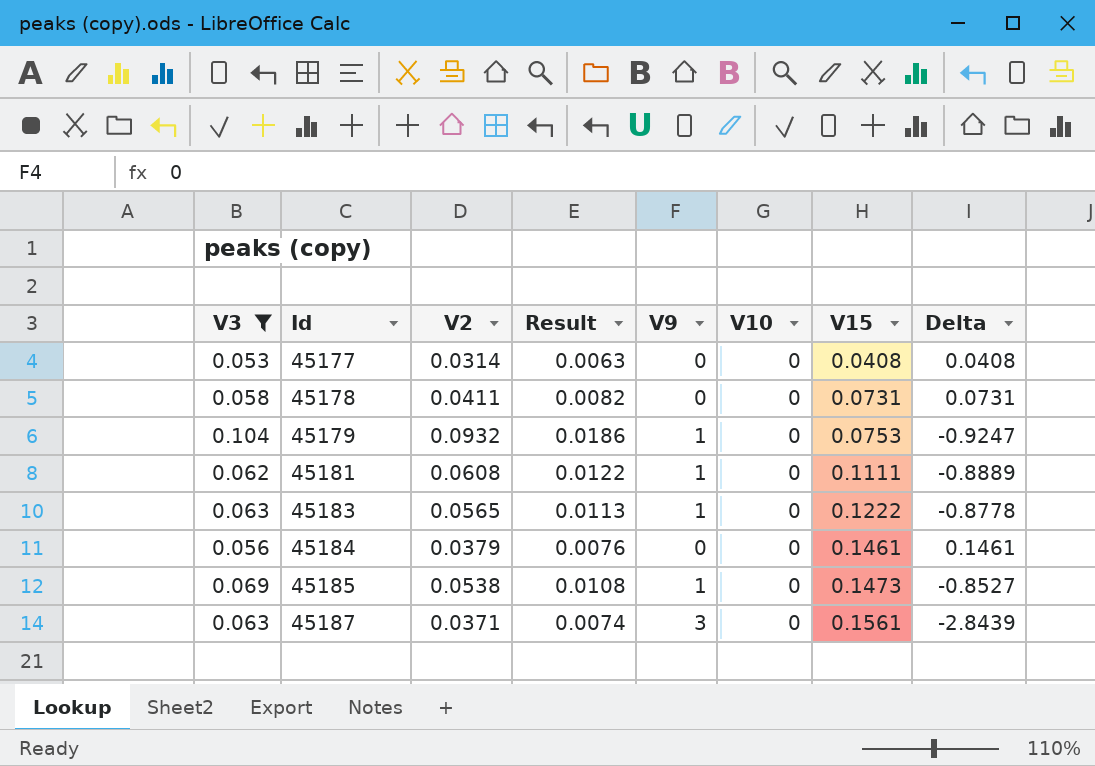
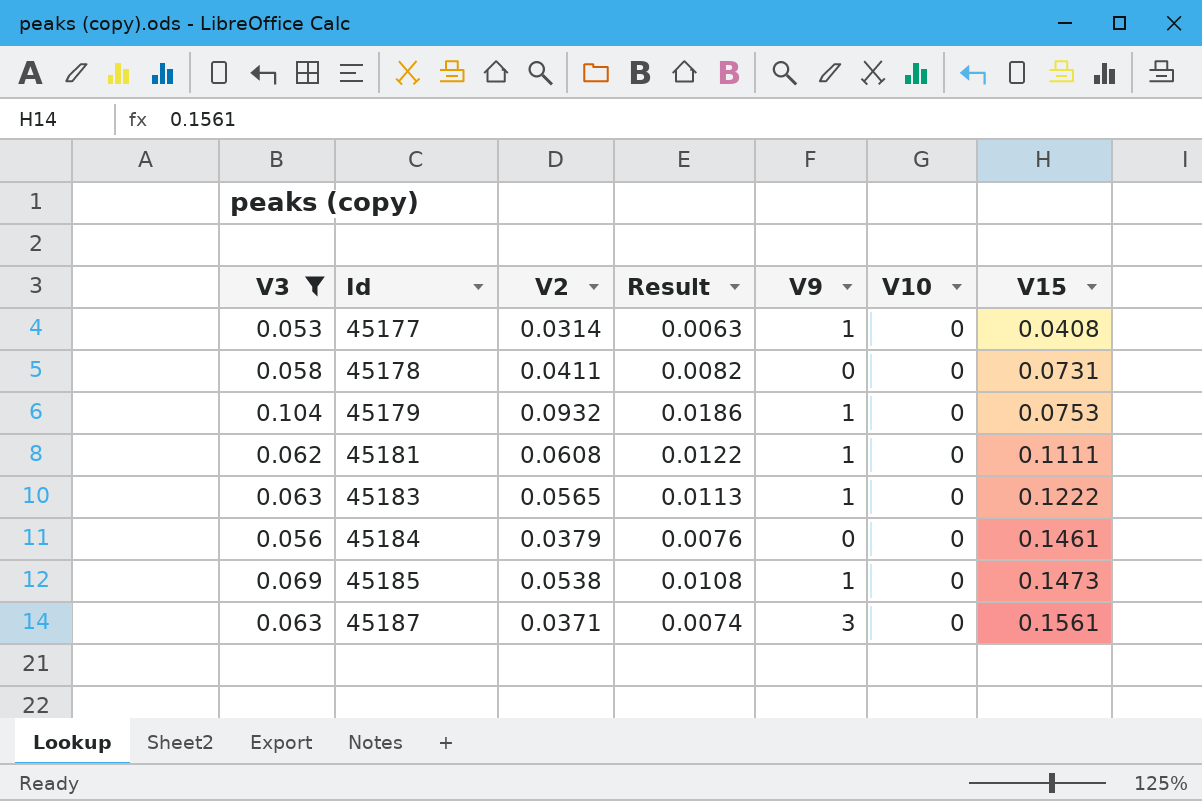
column Delta | formula: [V15] - [V9] -> none
45177 | V9: 0 -> 1

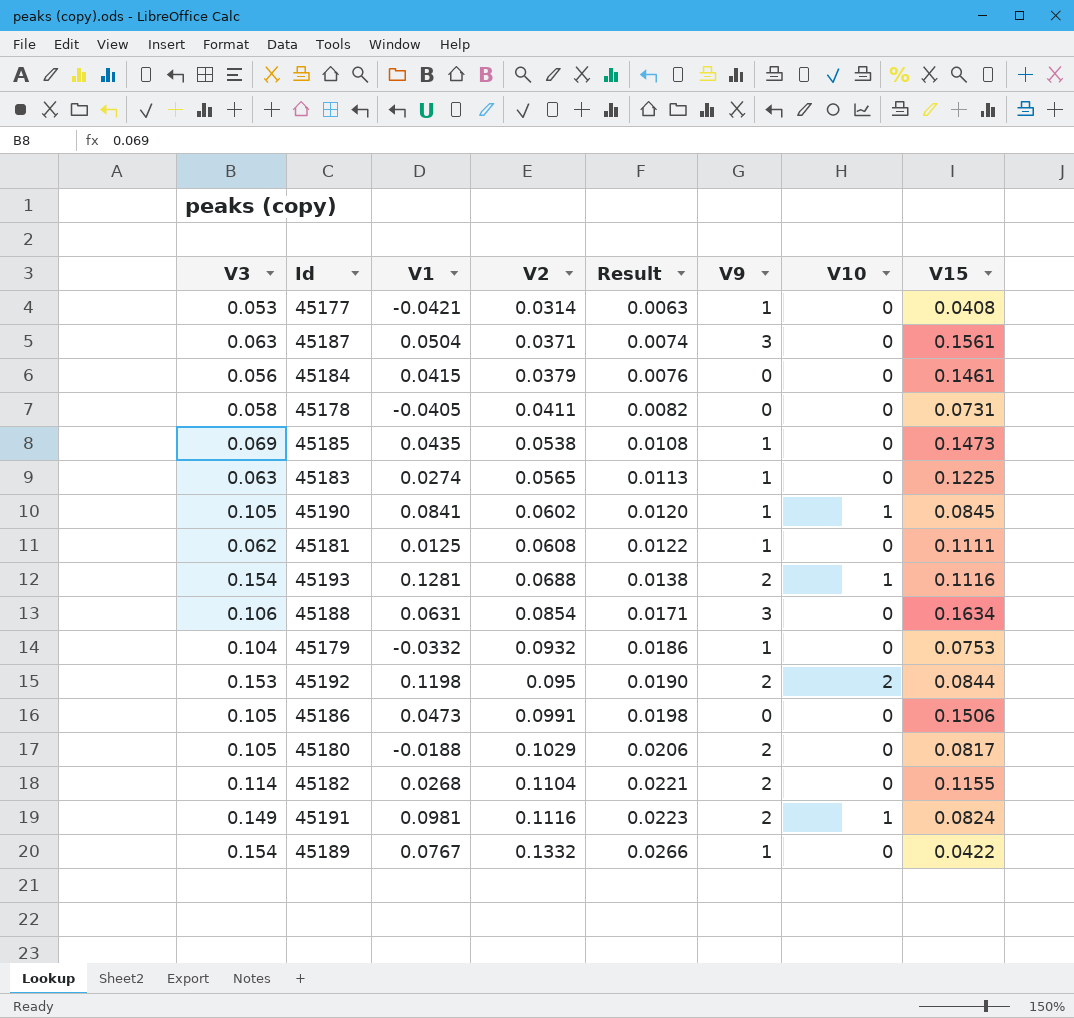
filter: V3 <= 0.104 -> none
row order: Id ascending -> V2 ascending
column V1 | position: none -> 3
45183 | V15: 0.1222 -> 0.1225

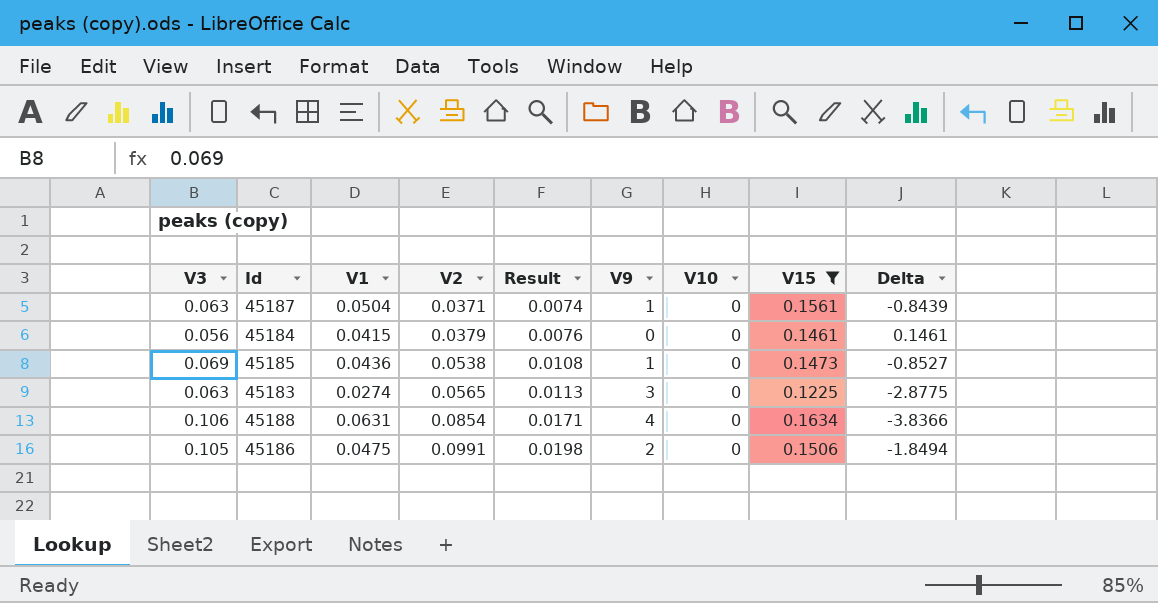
filter: none -> V15 >= 0.1225
column Delta | formula: none -> [V15] - [V9]
45187 | V9: 3 -> 1
45185 | V1: 0.0435 -> 0.0436
45183 | V9: 1 -> 3
45188 | V9: 3 -> 4
45186 | V1: 0.0473 -> 0.0475
45186 | V9: 0 -> 2

